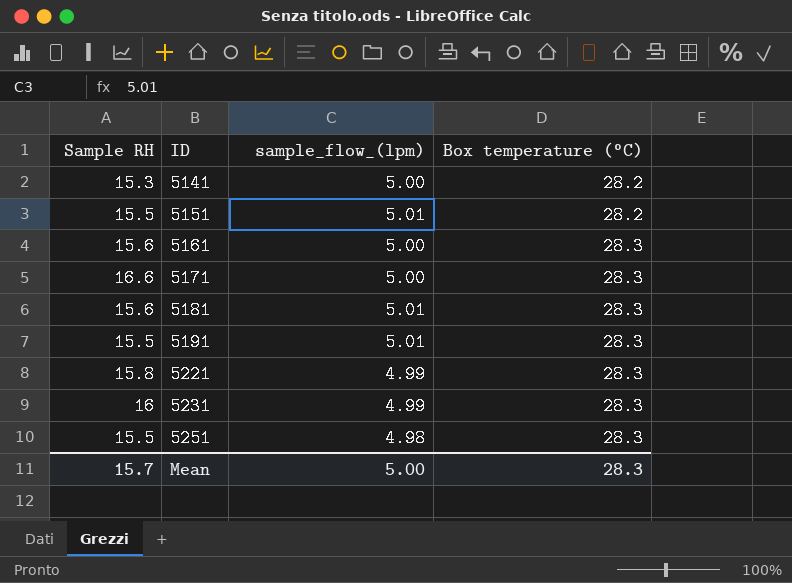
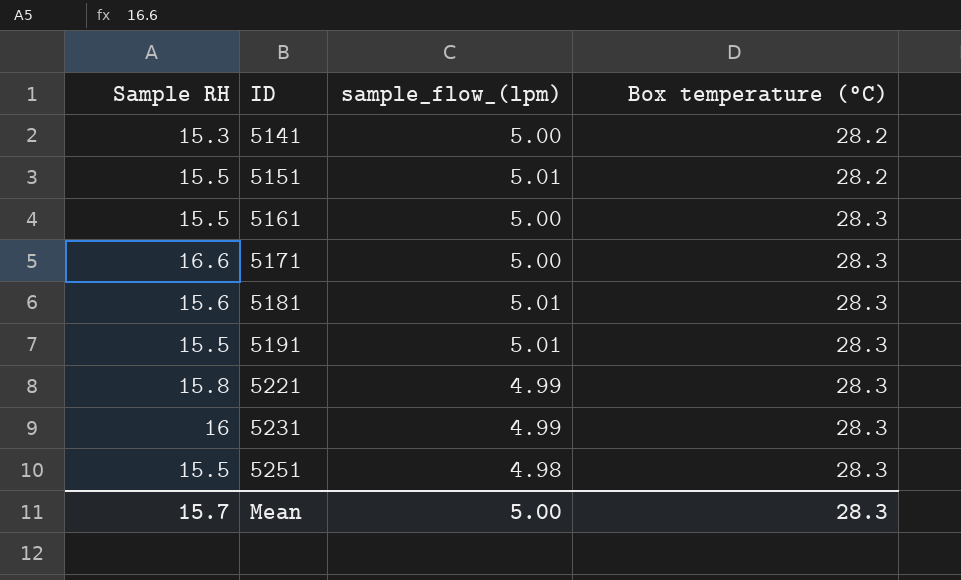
5161 | Sample RH: 15.6 -> 15.5

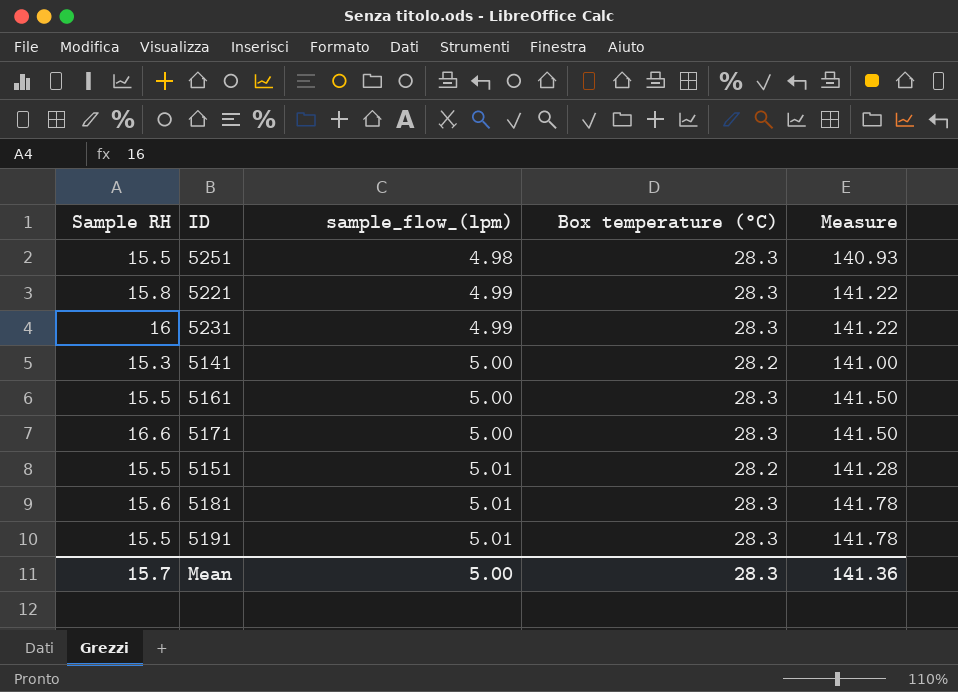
row order: ID ascending -> sample_flow_(lpm) ascending
column Measure | formula: none -> [sample_flow_(lpm)] * [Box temperature (°C)]

